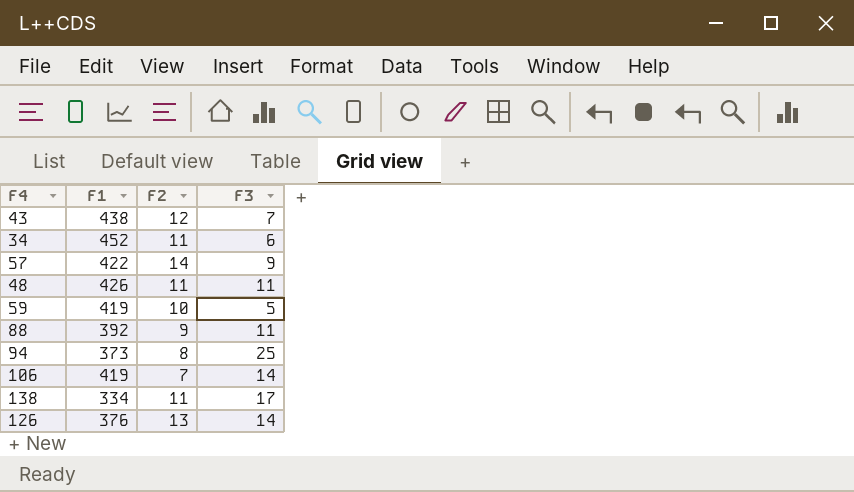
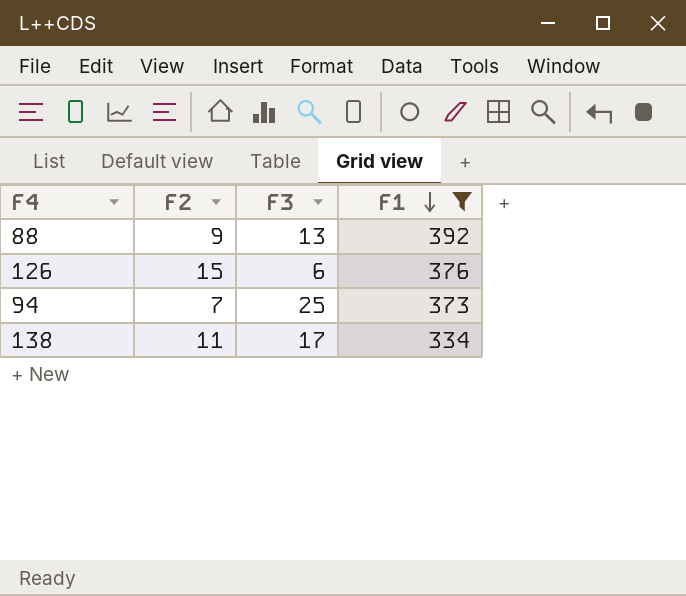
filter: none -> F1 <= 392
row order: none -> F1 descending
column F1 | position: 2 -> 4
88 | F3: 11 -> 13
126 | F2: 13 -> 15
126 | F3: 14 -> 6
94 | F2: 8 -> 7

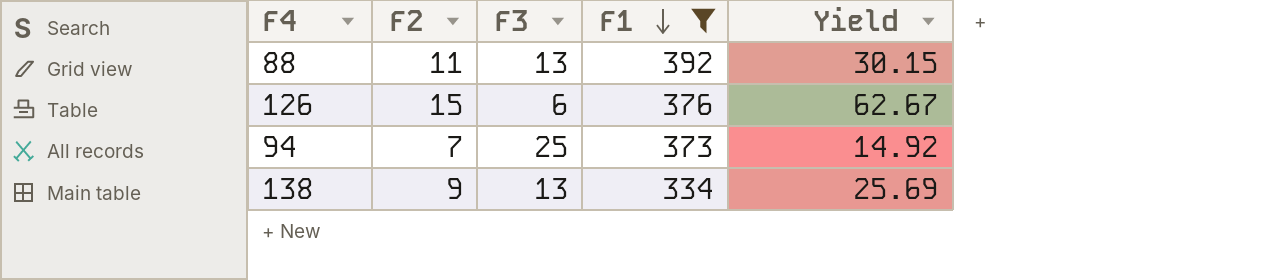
column Yield | formula: none -> [F1] / [F3]
88 | F2: 9 -> 11
138 | F2: 11 -> 9
138 | F3: 17 -> 13

